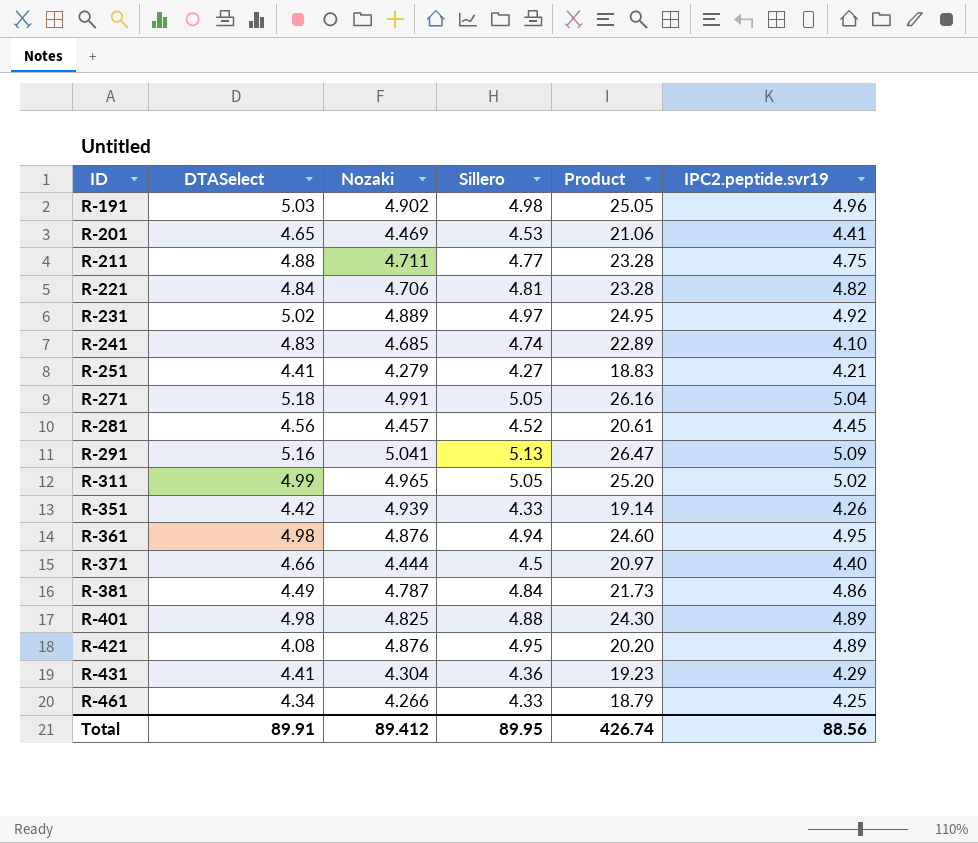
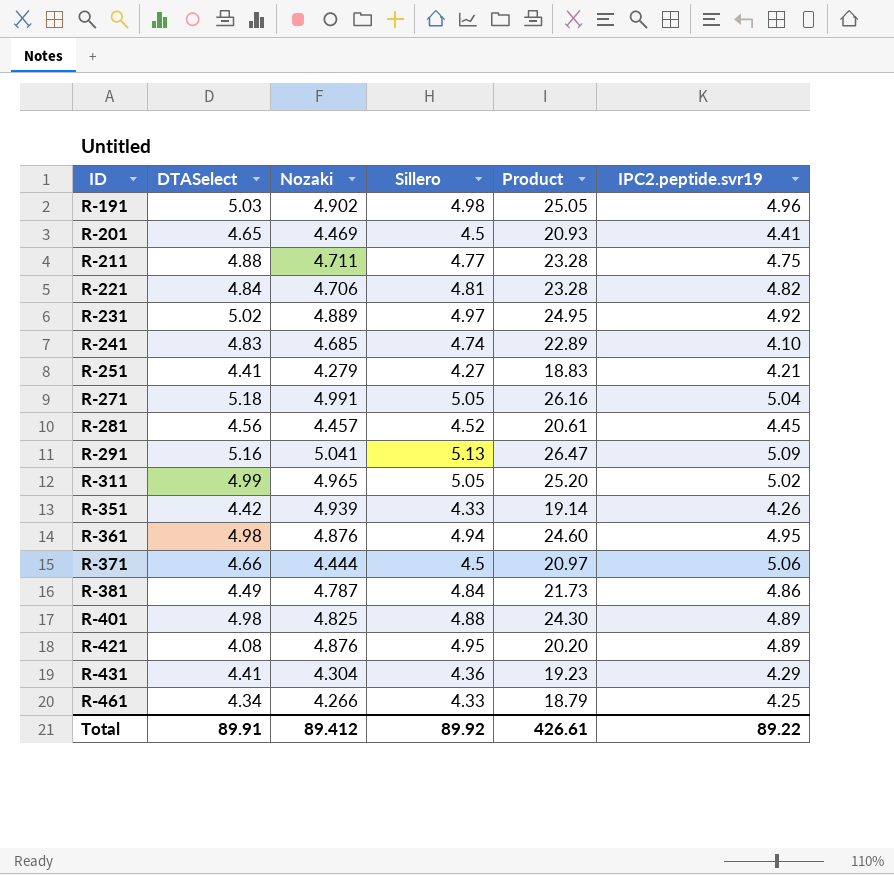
R-201 | Sillero: 4.53 -> 4.5
R-201 | Product: 21.06 -> 20.93
R-371 | IPC2.peptide.svr19: 4.40 -> 5.06
Total | Sillero: 89.95 -> 89.92
Total | Product: 426.74 -> 426.61
Total | IPC2.peptide.svr19: 88.56 -> 89.22

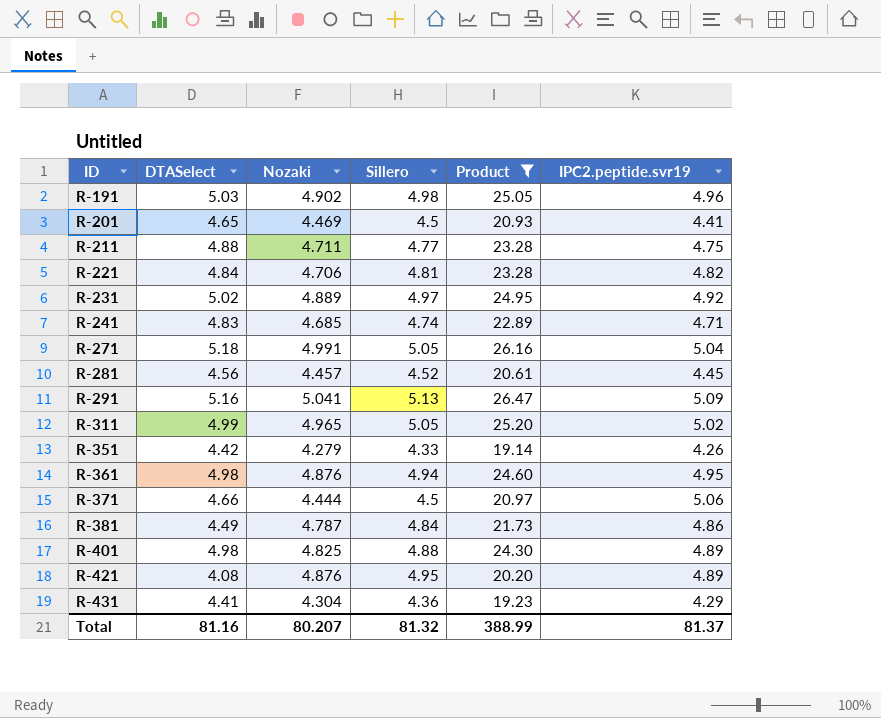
filter: none -> Product >= 19.14
R-241 | IPC2.peptide.svr19: 4.10 -> 4.71
R-351 | Nozaki: 4.939 -> 4.279
Total | DTASelect: 89.91 -> 81.16
Total | Nozaki: 89.412 -> 80.207
Total | Sillero: 89.92 -> 81.32
Total | Product: 426.61 -> 388.99
Total | IPC2.peptide.svr19: 89.22 -> 81.37

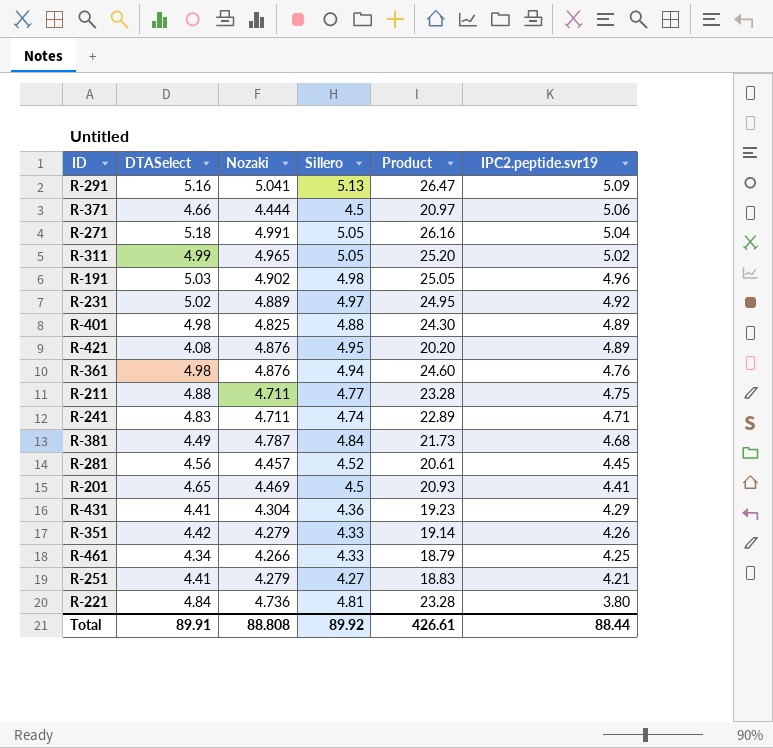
filter: Product >= 19.14 -> none
row order: ID ascending -> IPC2.peptide.svr19 descending
R-361 | IPC2.peptide.svr19: 4.95 -> 4.76
R-241 | Nozaki: 4.685 -> 4.711
R-381 | IPC2.peptide.svr19: 4.86 -> 4.68
R-221 | Nozaki: 4.706 -> 4.736
R-221 | IPC2.peptide.svr19: 4.82 -> 3.80
Total | DTASelect: 81.16 -> 89.91
Total | Nozaki: 80.207 -> 88.808
Total | Sillero: 81.32 -> 89.92
Total | Product: 388.99 -> 426.61
Total | IPC2.peptide.svr19: 81.37 -> 88.44

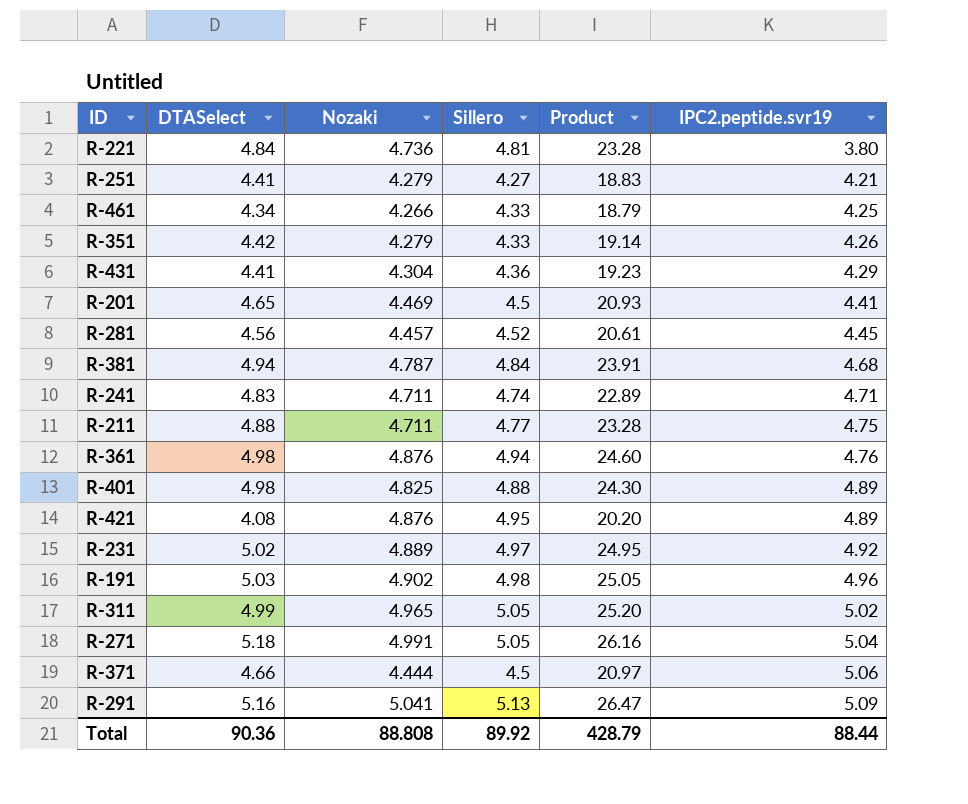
row order: IPC2.peptide.svr19 descending -> IPC2.peptide.svr19 ascending
R-381 | DTASelect: 4.49 -> 4.94
R-381 | Product: 21.73 -> 23.91
Total | DTASelect: 89.91 -> 90.36
Total | Product: 426.61 -> 428.79

